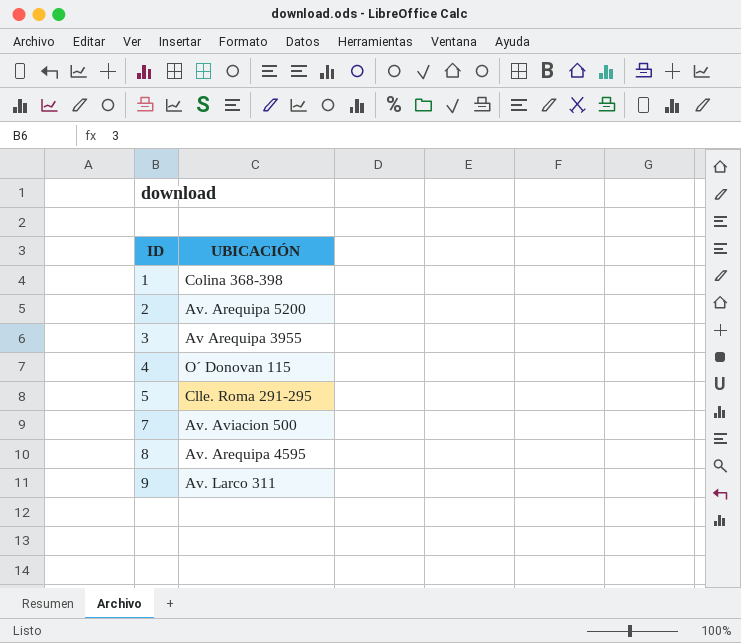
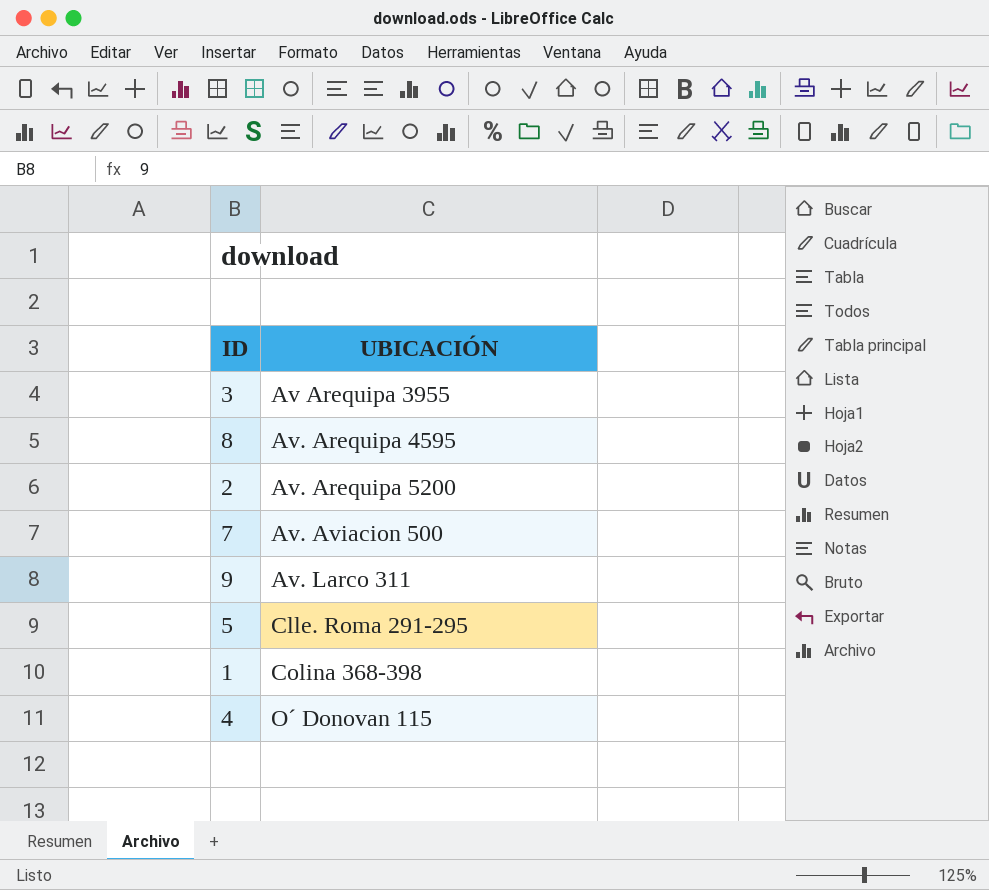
row order: ID ascending -> UBICACIÓN ascending

